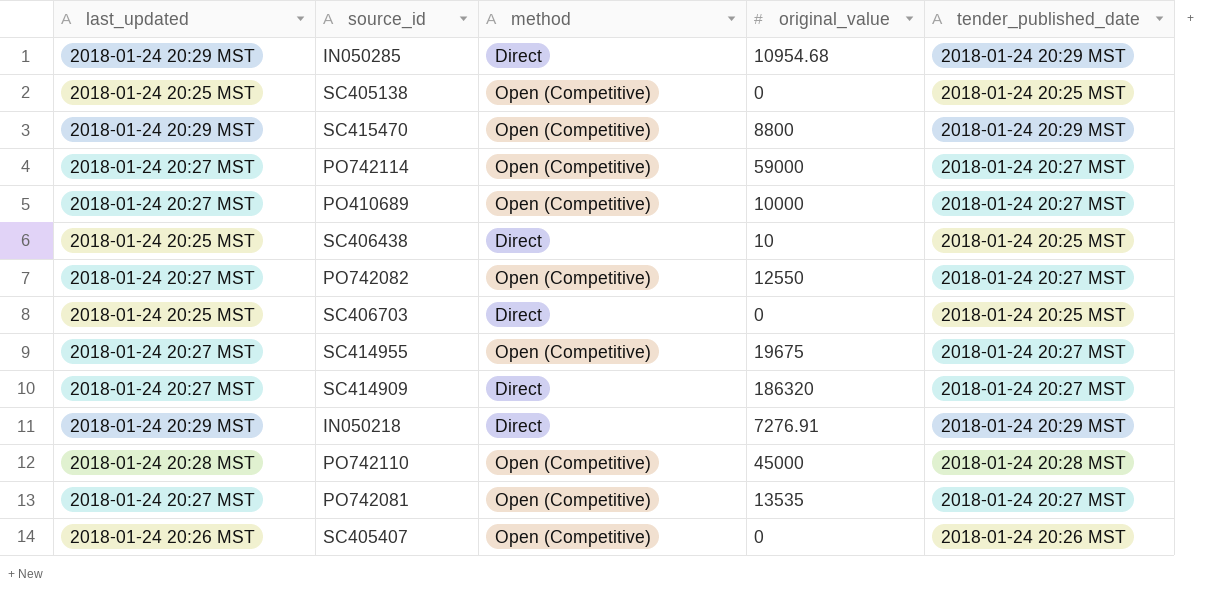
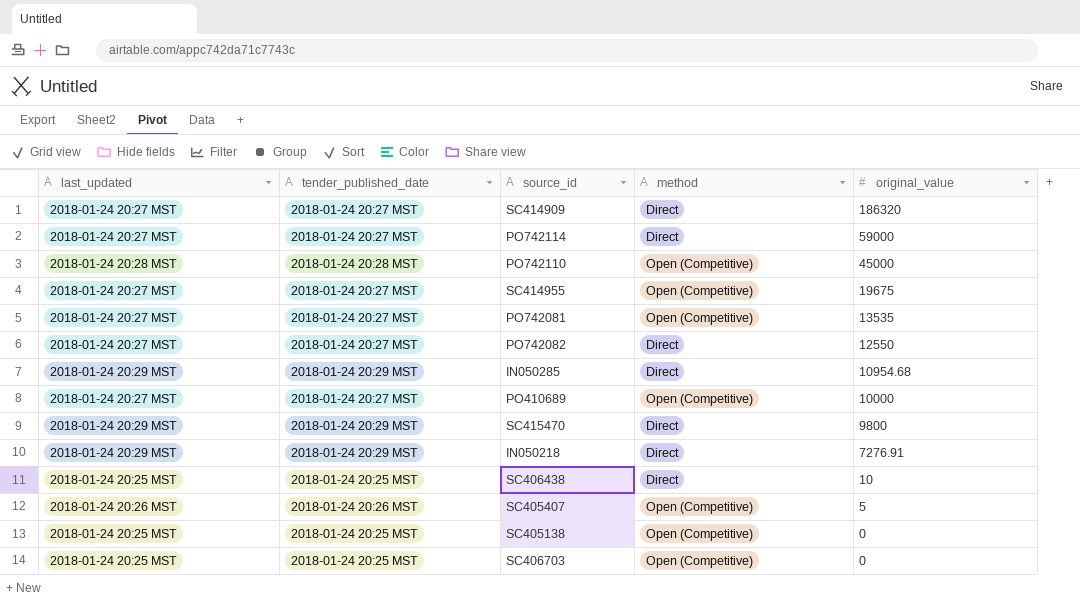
row order: none -> original_value descending
column tender_published_date | position: 5 -> 2
PO742114 | method: Open (Competitive) -> Direct
PO742082 | method: Open (Competitive) -> Direct
SC415470 | method: Open (Competitive) -> Direct
SC415470 | original_value: 8800 -> 9800
SC405407 | original_value: 0 -> 5
SC406703 | method: Direct -> Open (Competitive)

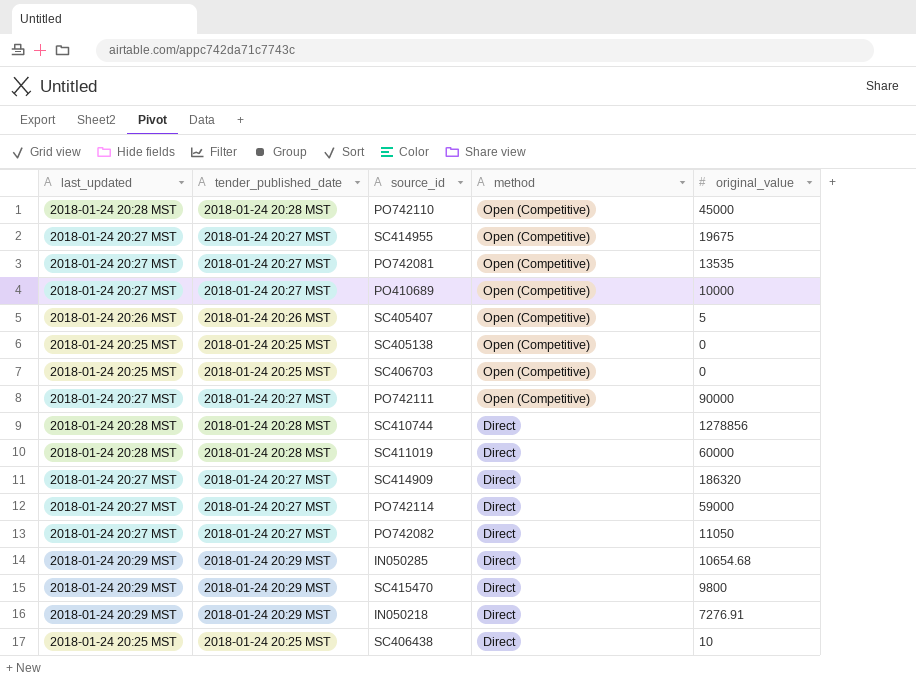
row order: original_value descending -> method descending
row PO742111: none -> 2018-01-24 20:27 MST | 2018-01-24 20:27 MST | Open (Competitive) | 90000
row SC410744: none -> 2018-01-24 20:28 MST | 2018-01-24 20:28 MST | Direct | 1278856
row SC411019: none -> 2018-01-24 20:28 MST | 2018-01-24 20:28 MST | Direct | 60000
PO742082 | original_value: 12550 -> 11050
IN050285 | original_value: 10954.68 -> 10654.68

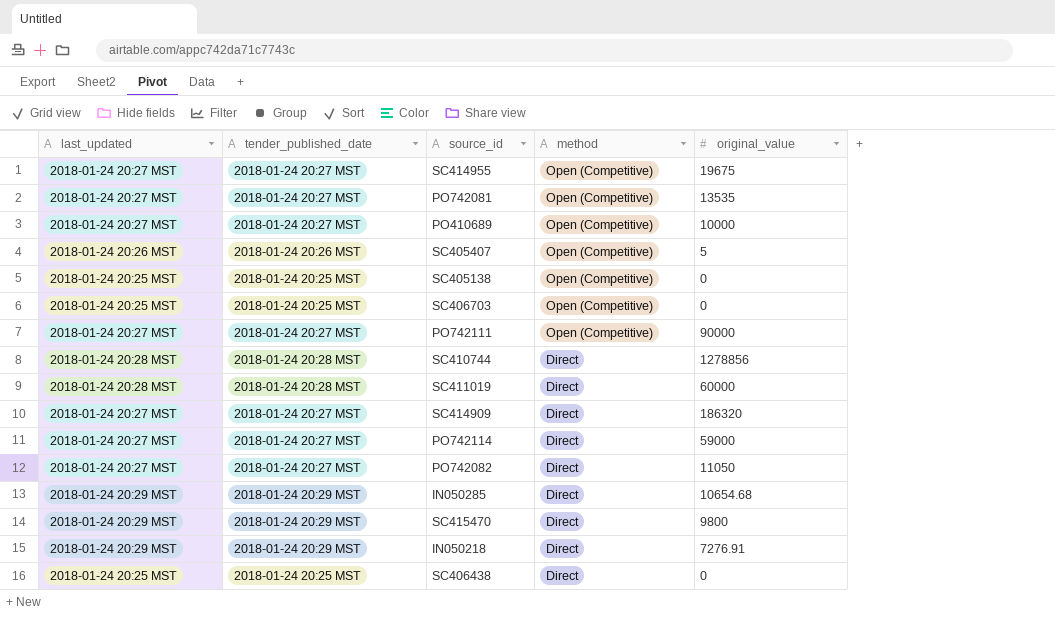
row PO742110: 2018-01-24 20:28 MST | 2018-01-24 20:28 MST | Open (Competitive) | 45000 -> none
SC406438 | original_value: 10 -> 0

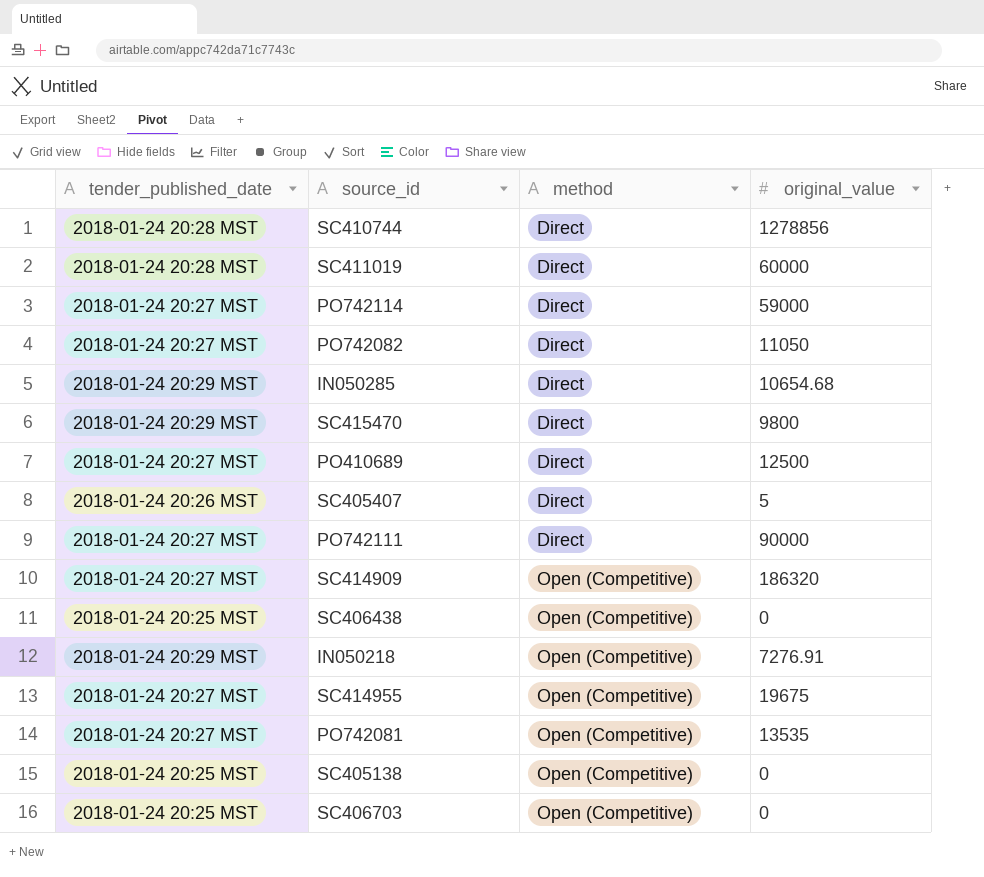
row order: method descending -> method ascending
column last_updated | position: 1 -> none
PO410689 | method: Open (Competitive) -> Direct
PO410689 | original_value: 10000 -> 12500
SC405407 | method: Open (Competitive) -> Direct
PO742111 | method: Open (Competitive) -> Direct
SC414909 | method: Direct -> Open (Competitive)
SC406438 | method: Direct -> Open (Competitive)
IN050218 | method: Direct -> Open (Competitive)

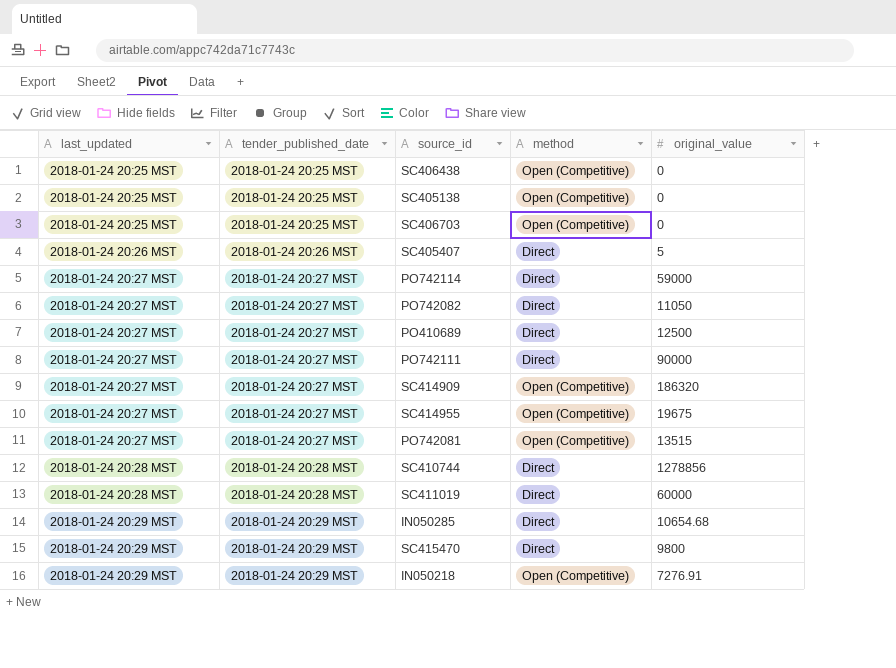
row order: method ascending -> last_updated ascending
column last_updated | position: none -> 1
PO742081 | original_value: 13535 -> 13515

